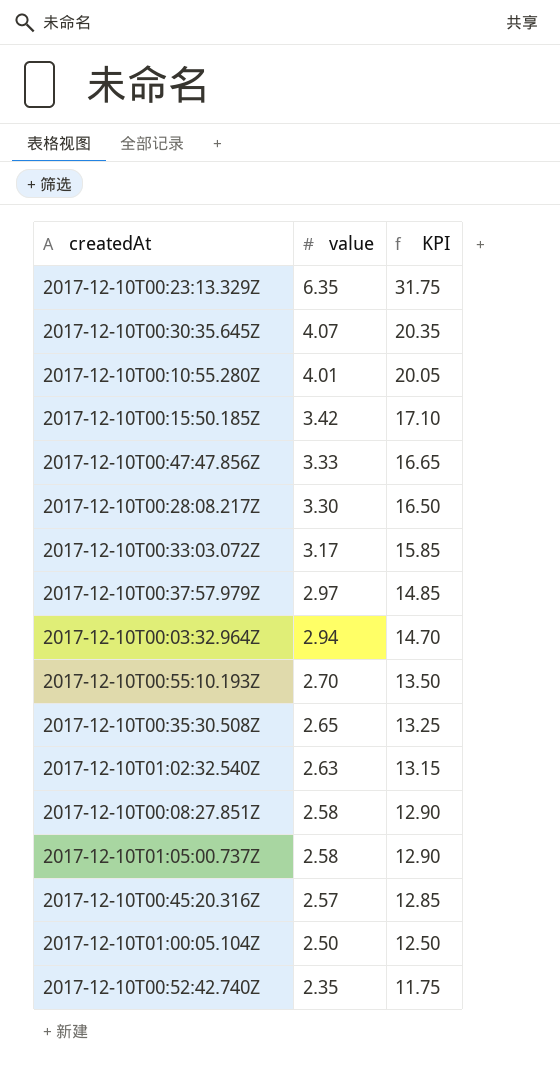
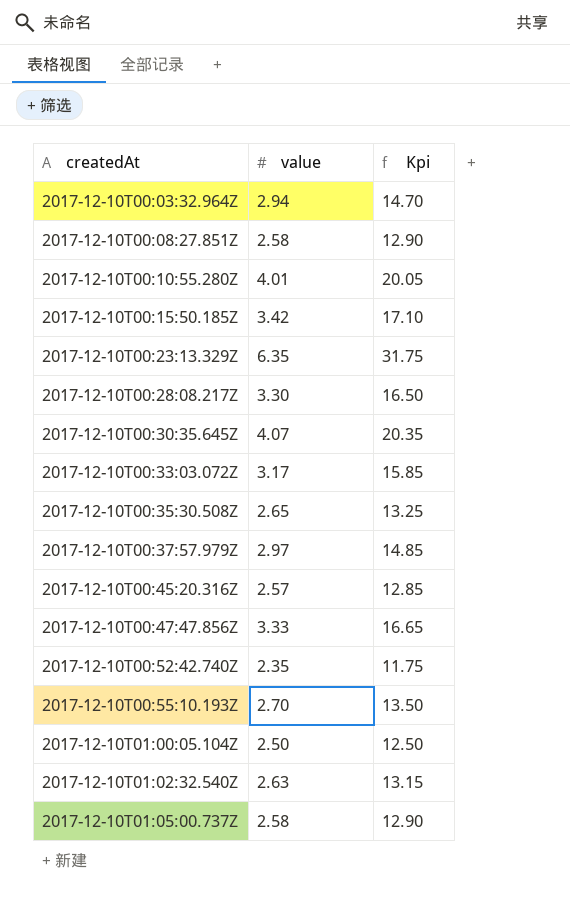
row order: value descending -> createdAt ascending
column name: KPI -> Kpi

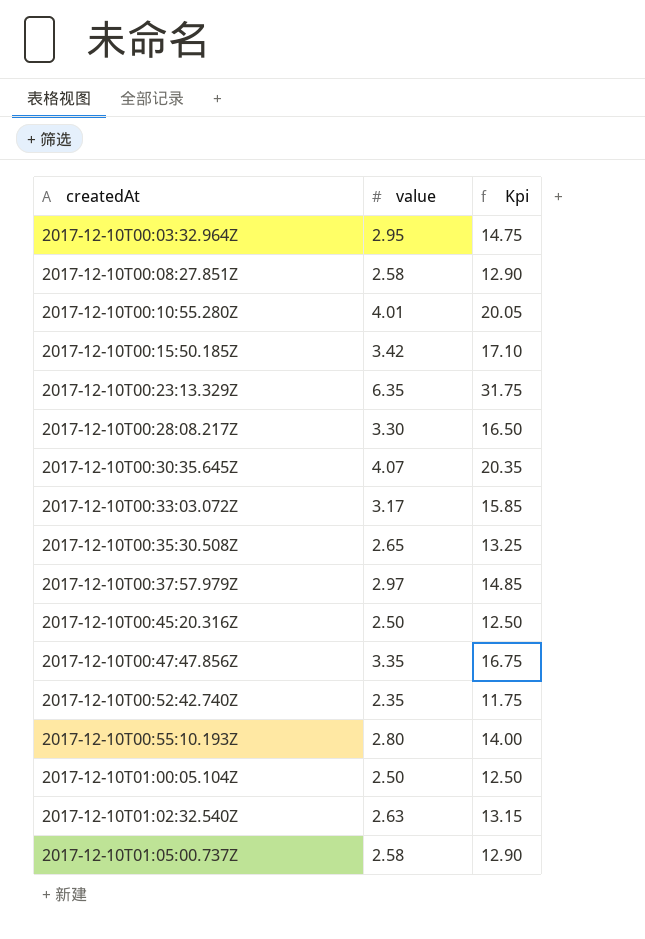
2017-12-10T00:03:32.964Z | value: 2.94 -> 2.95
2017-12-10T00:03:32.964Z | Kpi: 14.70 -> 14.75
2017-12-10T00:45:20.316Z | value: 2.57 -> 2.50
2017-12-10T00:45:20.316Z | Kpi: 12.85 -> 12.50
2017-12-10T00:47:47.856Z | value: 3.33 -> 3.35
2017-12-10T00:47:47.856Z | Kpi: 16.65 -> 16.75
2017-12-10T00:55:10.193Z | value: 2.70 -> 2.80
2017-12-10T00:55:10.193Z | Kpi: 13.50 -> 14.00

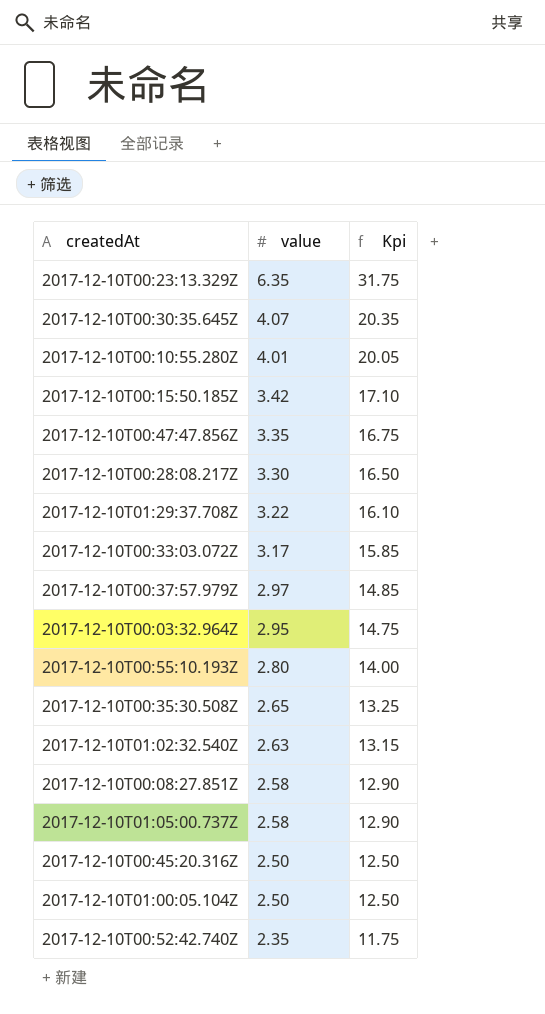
row order: createdAt ascending -> value descending
row 2017-12-10T01:29:37.708Z: none -> 3.22 | 16.10

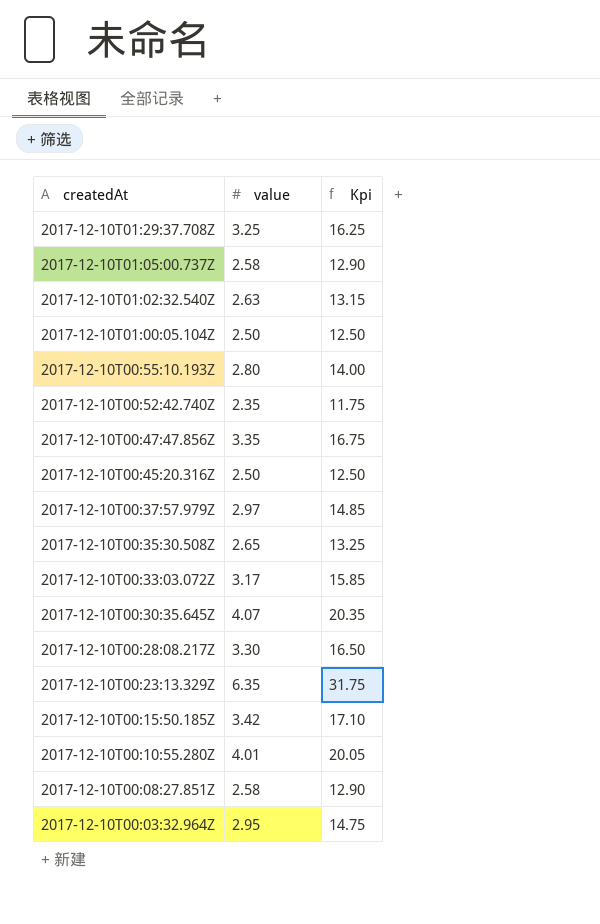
row order: value descending -> createdAt descending
2017-12-10T01:29:37.708Z | value: 3.22 -> 3.25
2017-12-10T01:29:37.708Z | Kpi: 16.10 -> 16.25

